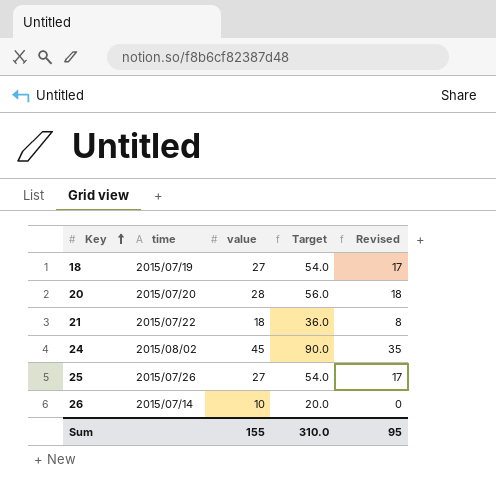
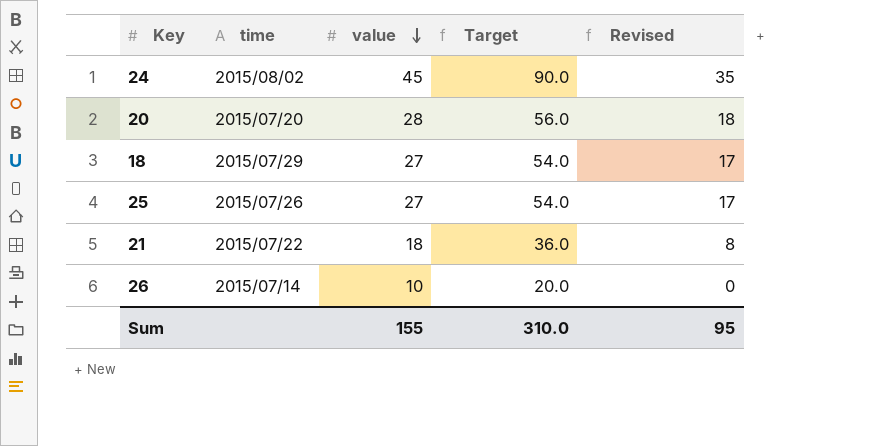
row order: Key ascending -> value descending
18 | time: 2015/07/19 -> 2015/07/29

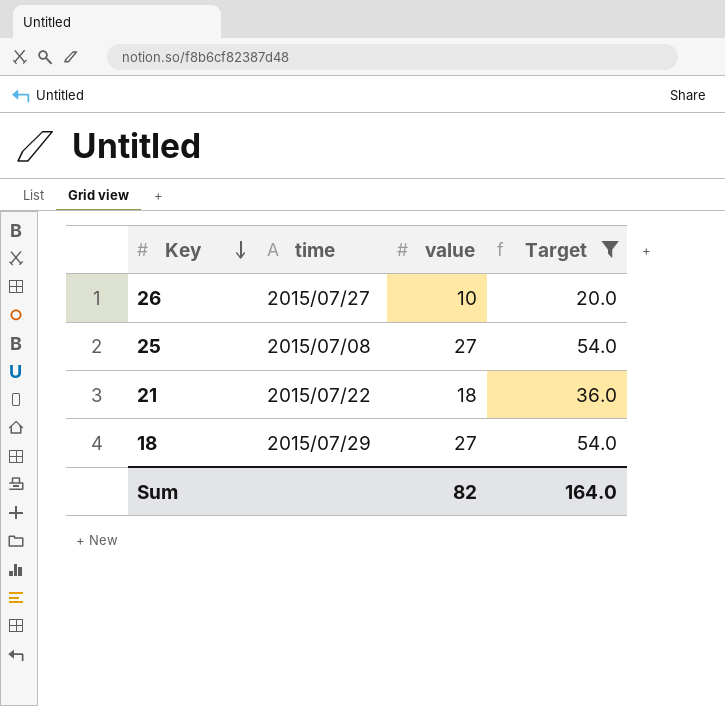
filter: none -> Target <= 54.0
row order: value descending -> Key descending
column Revised | formula: [value] - 10 -> none
26 | time: 2015/07/14 -> 2015/07/27
25 | time: 2015/07/26 -> 2015/07/08
Sum | value: 155 -> 82
Sum | Target: 310.0 -> 164.0

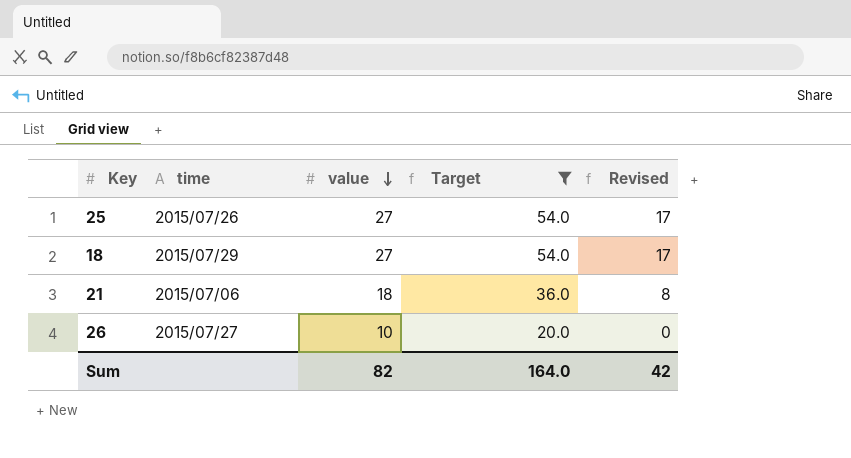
row order: Key descending -> value descending
column Revised | formula: none -> [value] - 10
25 | time: 2015/07/08 -> 2015/07/26
21 | time: 2015/07/22 -> 2015/07/06

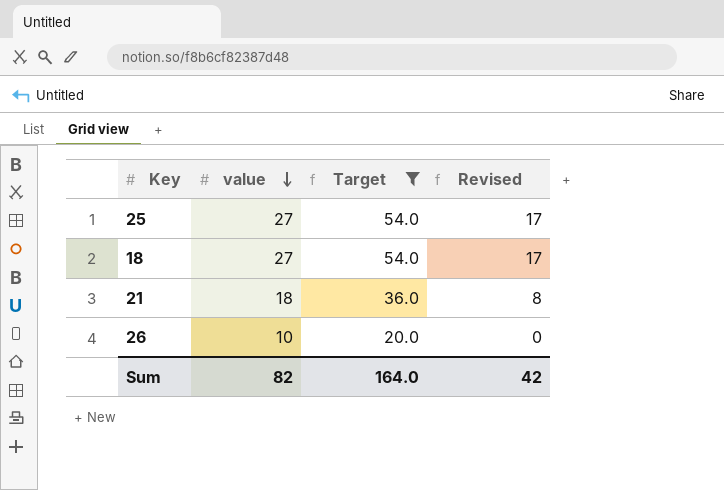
column time | position: 2 -> none

